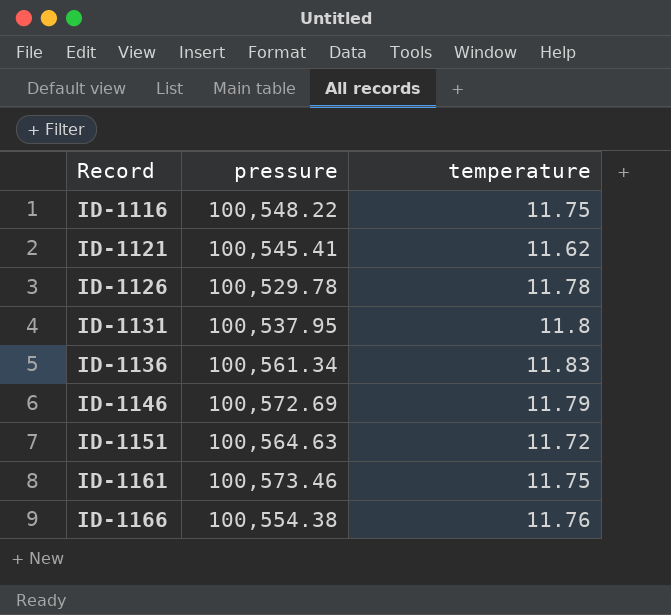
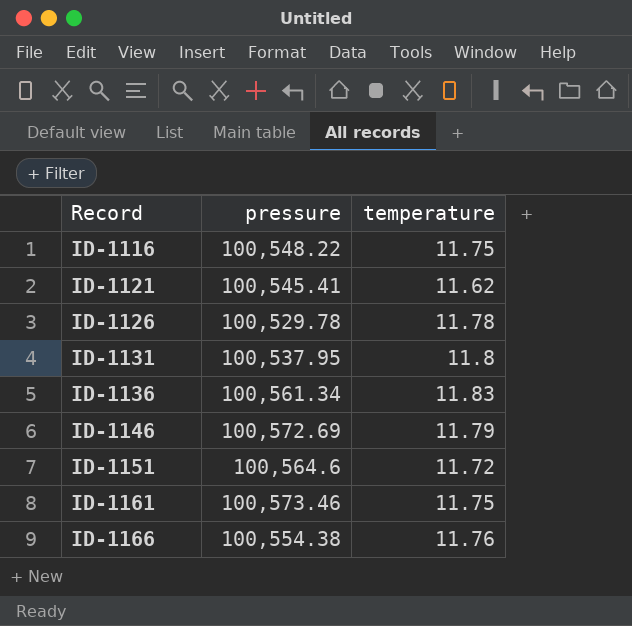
ID-1151 | pressure: 100,564.63 -> 100,564.6

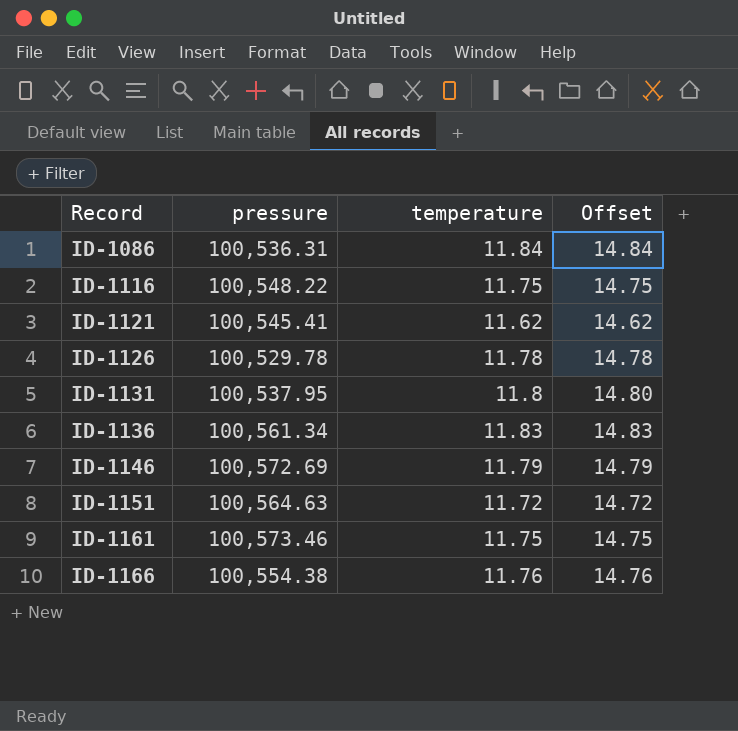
column Offset | formula: none -> [temperature] + 3
row ID-1086: none -> 100,536.31 | 11.84 | 14.84
ID-1151 | pressure: 100,564.6 -> 100,564.63

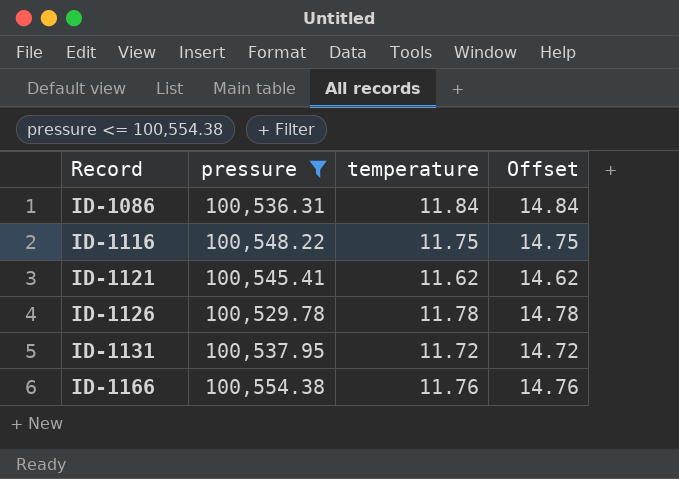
filter: none -> pressure <= 100,554.38
ID-1131 | temperature: 11.8 -> 11.72
ID-1131 | Offset: 14.80 -> 14.72

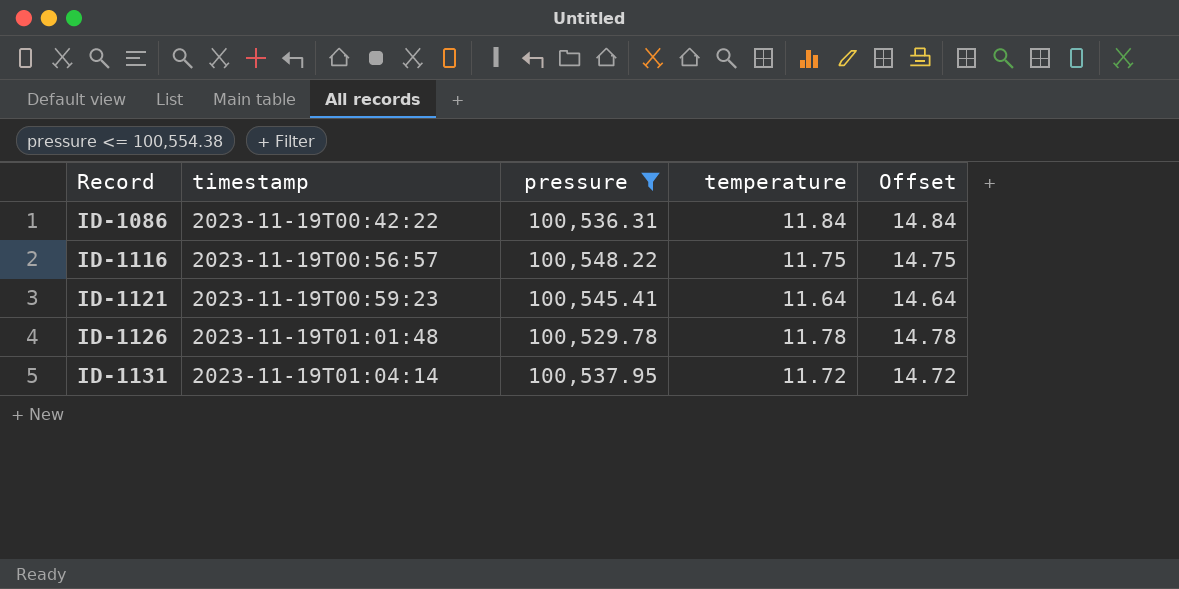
column timestamp | position: none -> 2
row ID-1166: 100,554.38 | 11.76 | 14.76 -> none
ID-1121 | temperature: 11.62 -> 11.64
ID-1121 | Offset: 14.62 -> 14.64

